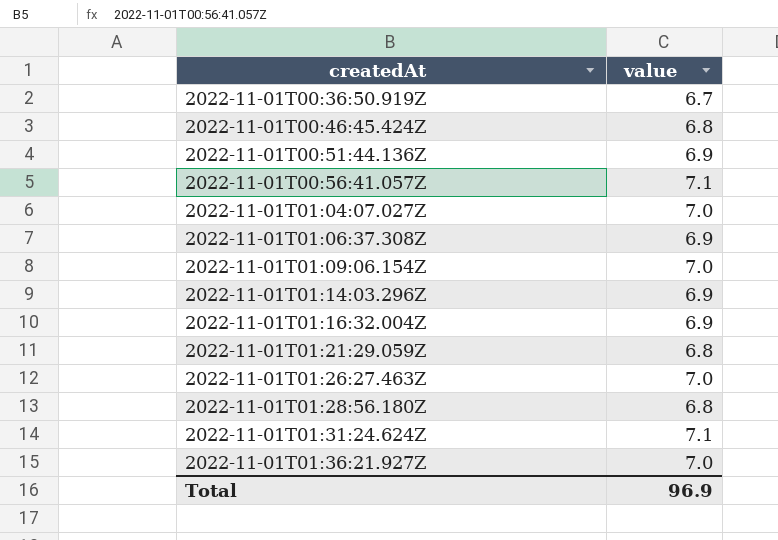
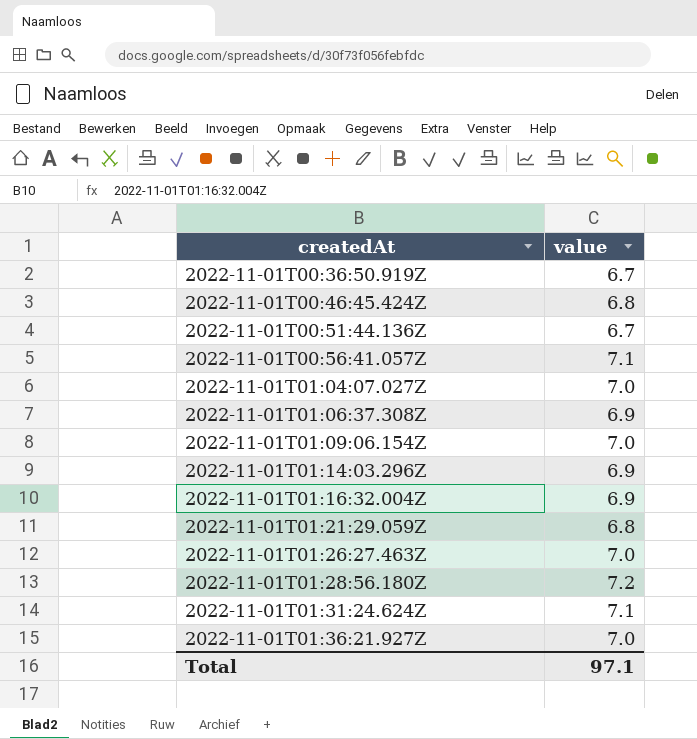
2022-11-01T00:51:44.136Z | value: 6.9 -> 6.7
2022-11-01T01:28:56.180Z | value: 6.8 -> 7.2
Total | value: 96.9 -> 97.1

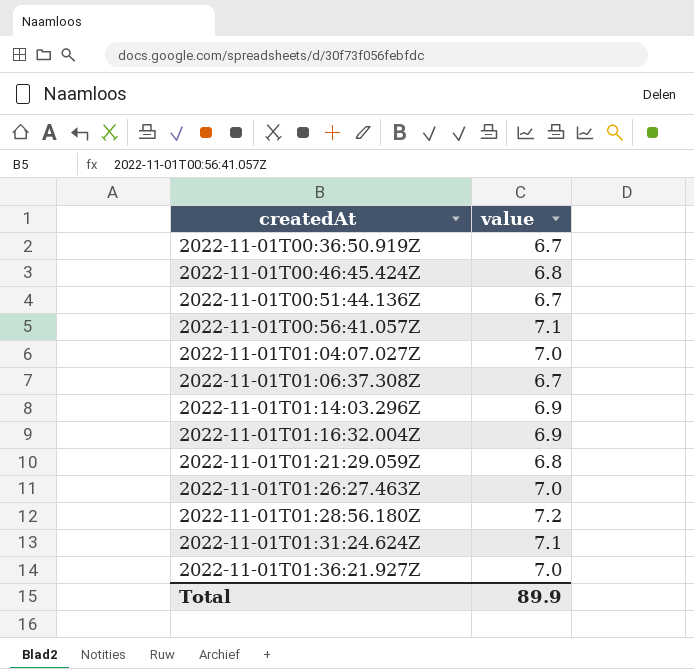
row 2022-11-01T01:09:06.154Z: 7.0 -> none
2022-11-01T01:06:37.308Z | value: 6.9 -> 6.7
Total | value: 97.1 -> 89.9

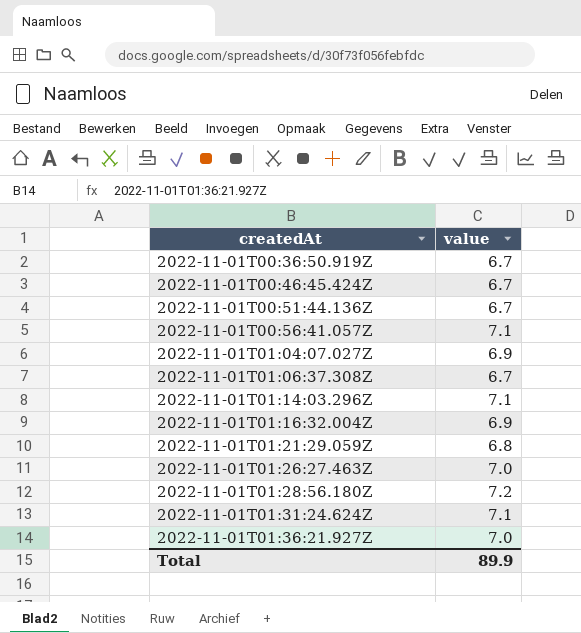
2022-11-01T00:46:45.424Z | value: 6.8 -> 6.7
2022-11-01T01:04:07.027Z | value: 7.0 -> 6.9
2022-11-01T01:14:03.296Z | value: 6.9 -> 7.1

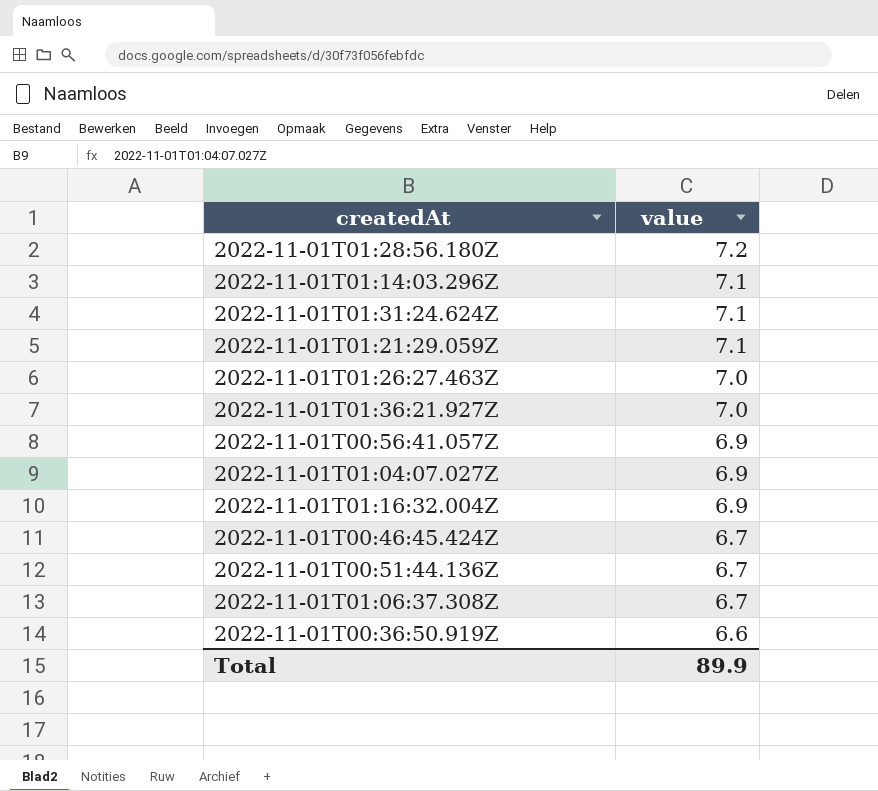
row order: createdAt ascending -> value descending
2022-11-01T01:21:29.059Z | value: 6.8 -> 7.1
2022-11-01T00:56:41.057Z | value: 7.1 -> 6.9
2022-11-01T00:36:50.919Z | value: 6.7 -> 6.6

